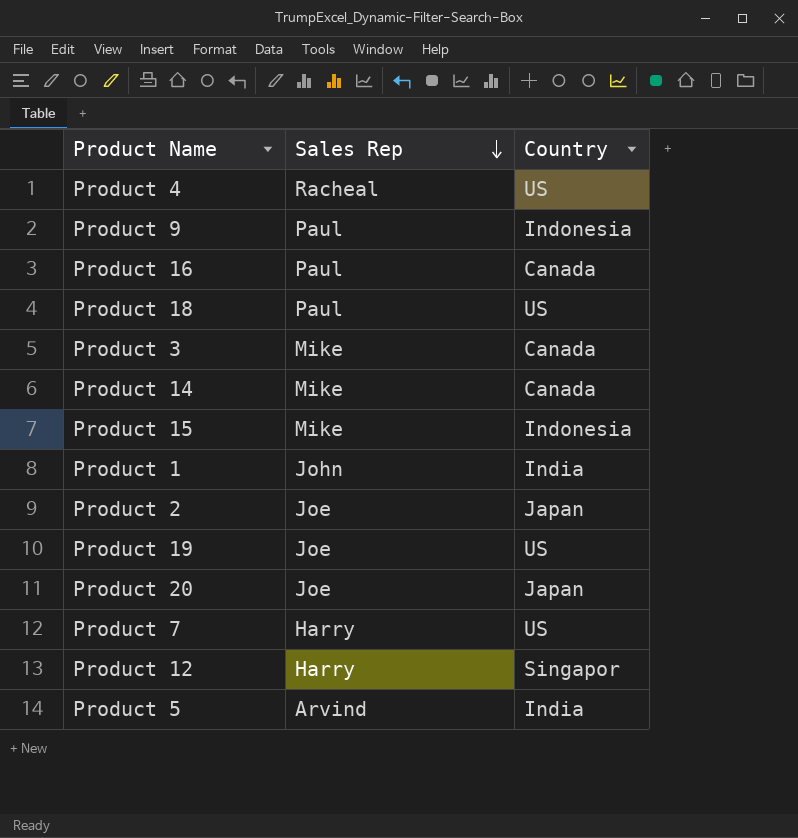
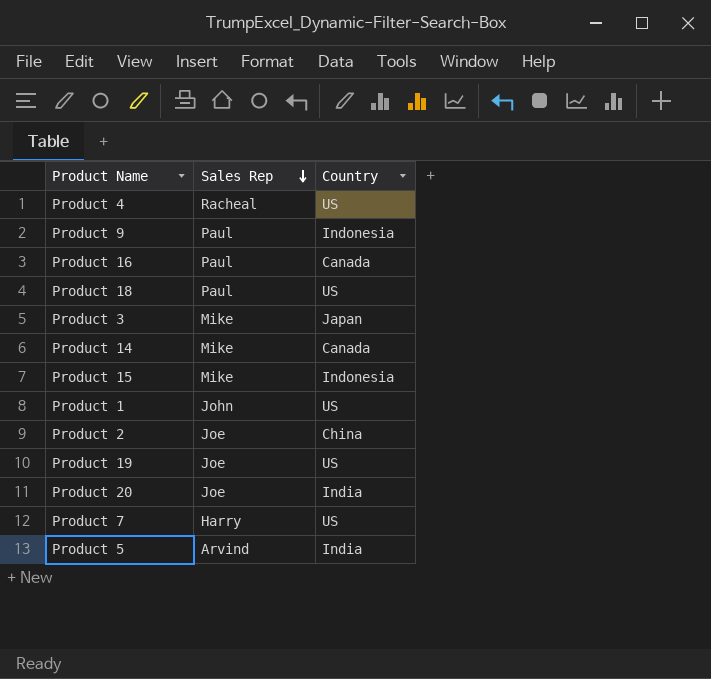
row Product 12: Harry | Singapor -> none
Product 3 | Country: Canada -> Japan
Product 1 | Country: India -> US
Product 2 | Country: Japan -> China
Product 20 | Country: Japan -> India

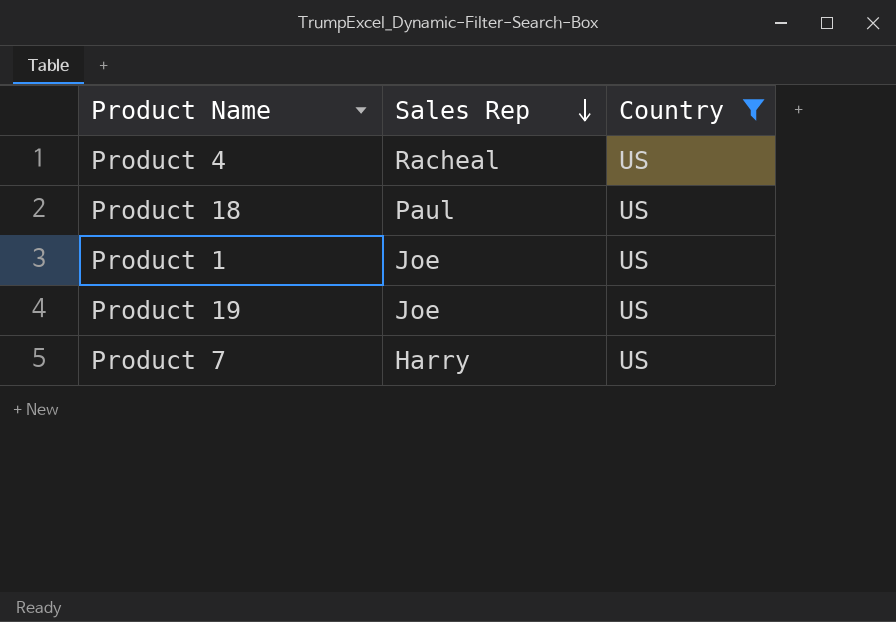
filter: none -> Country = US
Product 1 | Sales Rep: John -> Joe

